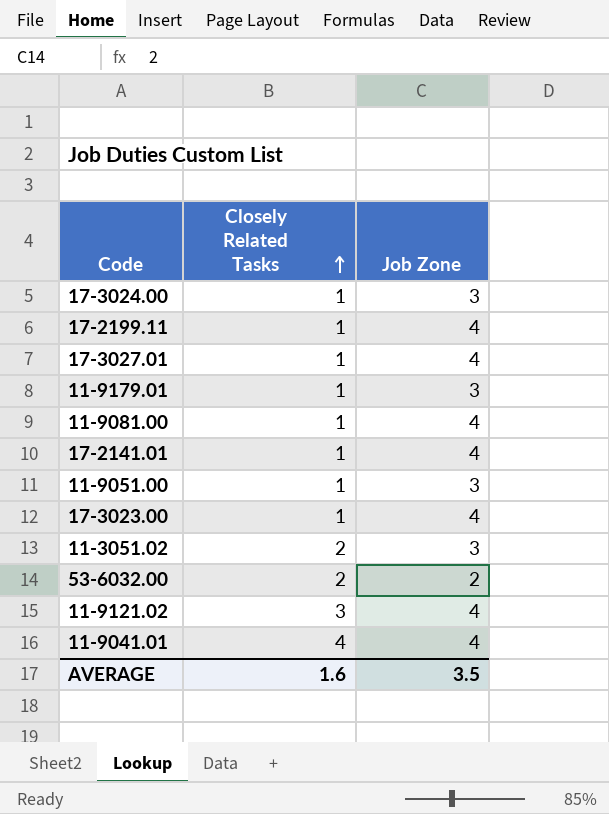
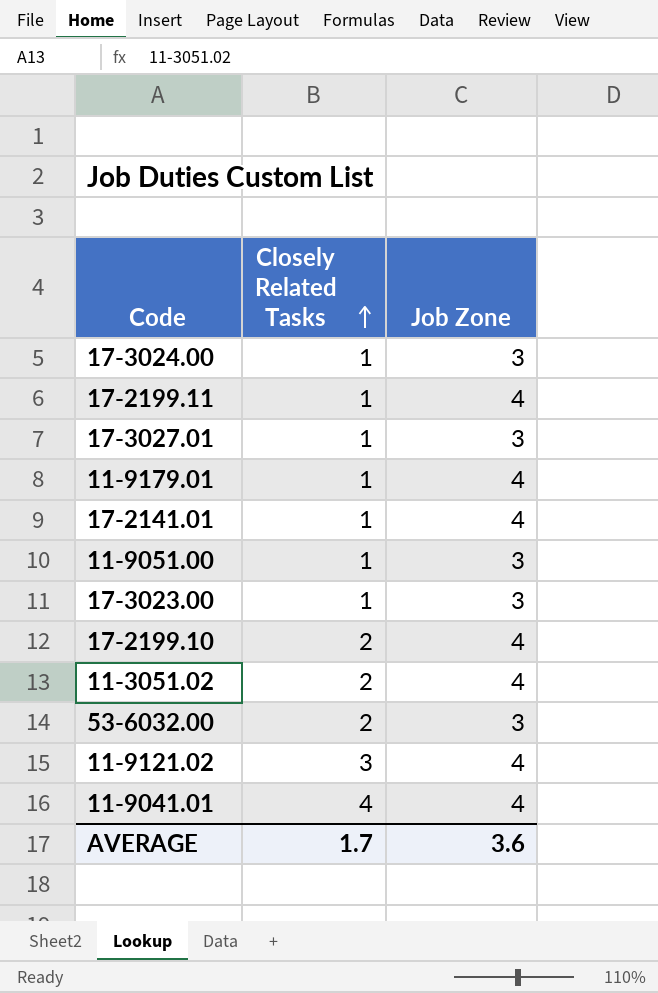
row 11-9081.00: 1 | 4 -> none
17-3027.01 | Job Zone: 4 -> 3
11-9179.01 | Job Zone: 3 -> 4
17-3023.00 | Job Zone: 4 -> 3
row 17-2199.10: none -> 2 | 4
11-3051.02 | Job Zone: 3 -> 4
53-6032.00 | Job Zone: 2 -> 3
AVERAGE | Closely Related Tasks: 1.6 -> 1.7
AVERAGE | Job Zone: 3.5 -> 3.6

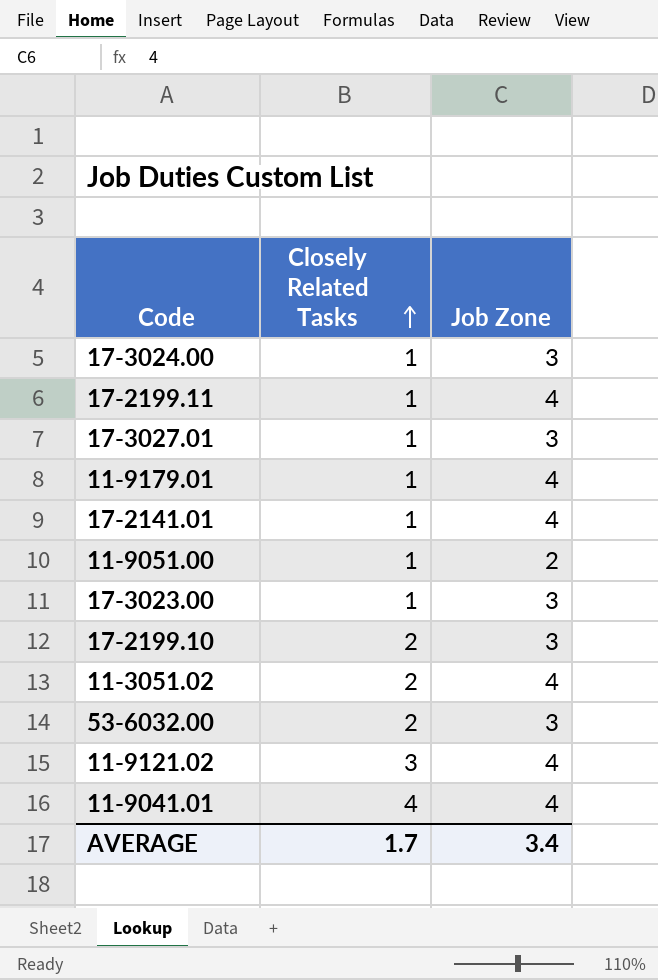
11-9051.00 | Job Zone: 3 -> 2
17-2199.10 | Job Zone: 4 -> 3
AVERAGE | Job Zone: 3.6 -> 3.4

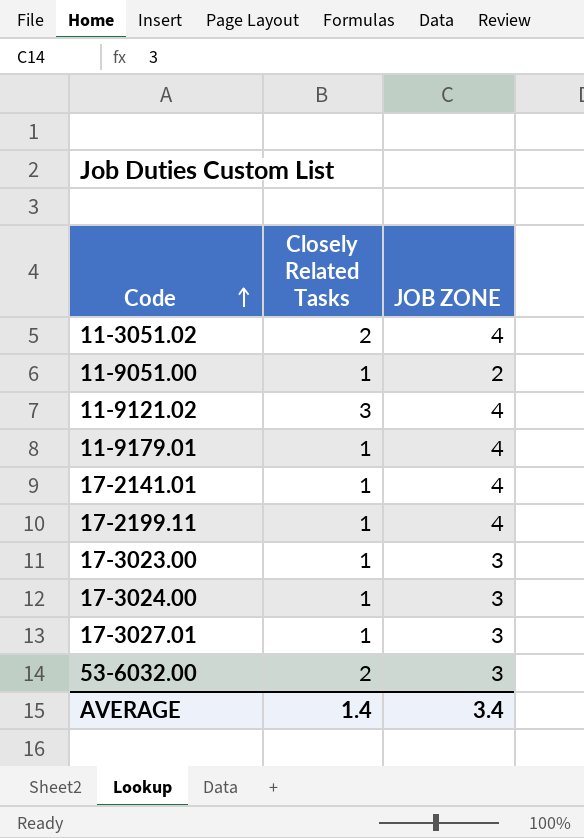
row order: Closely Related Tasks ascending -> Code ascending
column name: Job Zone -> JOB ZONE
row 17-2199.10: 2 | 3 -> none
row 11-9041.01: 4 | 4 -> none
AVERAGE | Closely Related Tasks: 1.7 -> 1.4

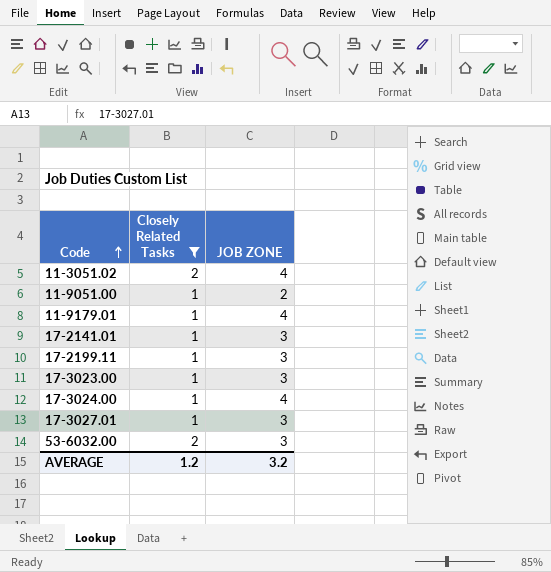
filter: none -> Closely Related Tasks != 3
17-2141.01 | JOB ZONE: 4 -> 3
17-2199.11 | JOB ZONE: 4 -> 3
17-3024.00 | JOB ZONE: 3 -> 4
AVERAGE | Closely Related Tasks: 1.4 -> 1.2
AVERAGE | JOB ZONE: 3.4 -> 3.2

